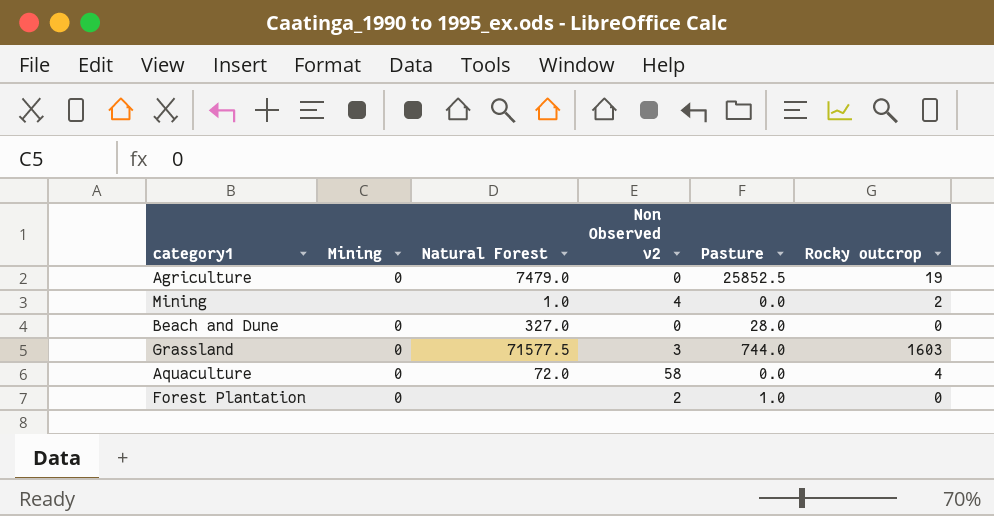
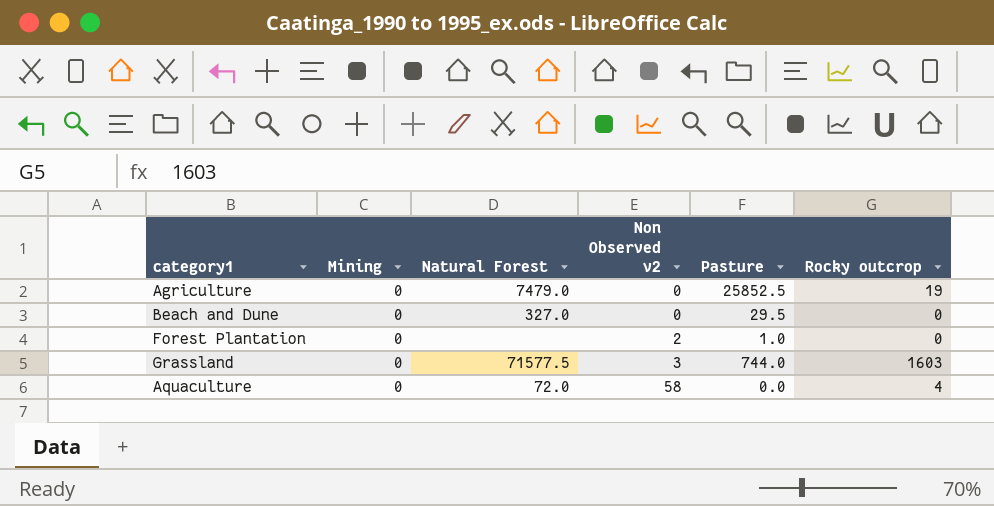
row order: none -> Non Observed v2 ascending
row Mining: none | 1.0 | 4 | 0.0 | 2 -> none
Beach and Dune | Pasture: 28.0 -> 29.5

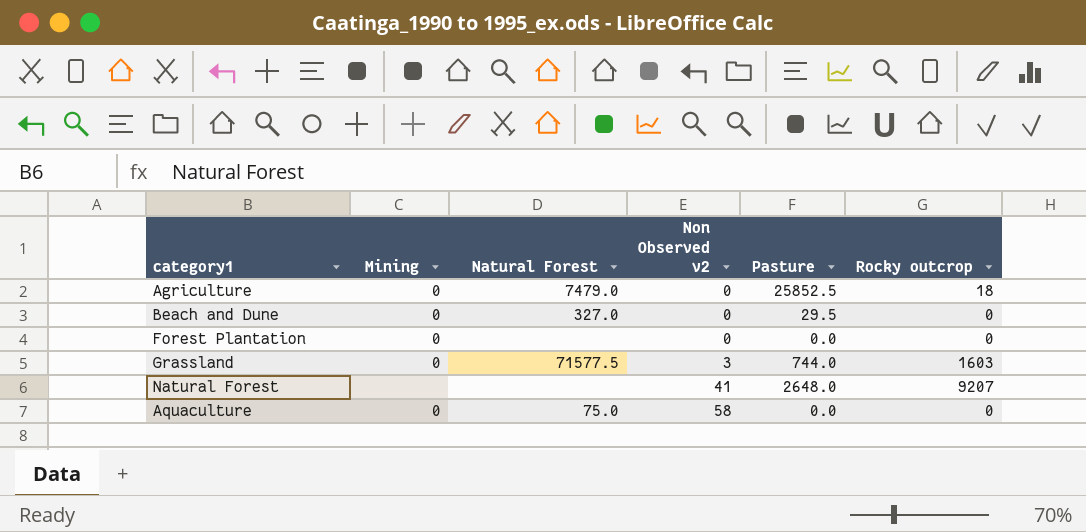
Agriculture | Rocky outcrop: 19 -> 18
Forest Plantation | Non Observed v2: 2 -> 0
Forest Plantation | Pasture: 1.0 -> 0.0
row Natural Forest: none -> none | none | 41 | 2648.0 | 9207
Aquaculture | Natural Forest: 72.0 -> 75.0
Aquaculture | Rocky outcrop: 4 -> 0

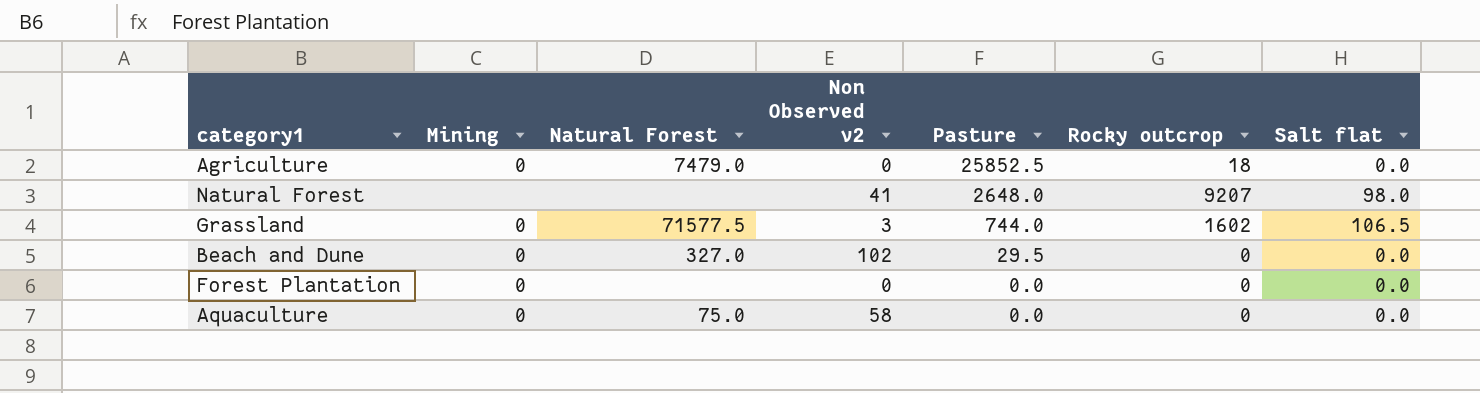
row order: Non Observed v2 ascending -> Pasture descending
column Salt flat | position: none -> 7
Grassland | Rocky outcrop: 1603 -> 1602
Beach and Dune | Non Observed v2: 0 -> 102

